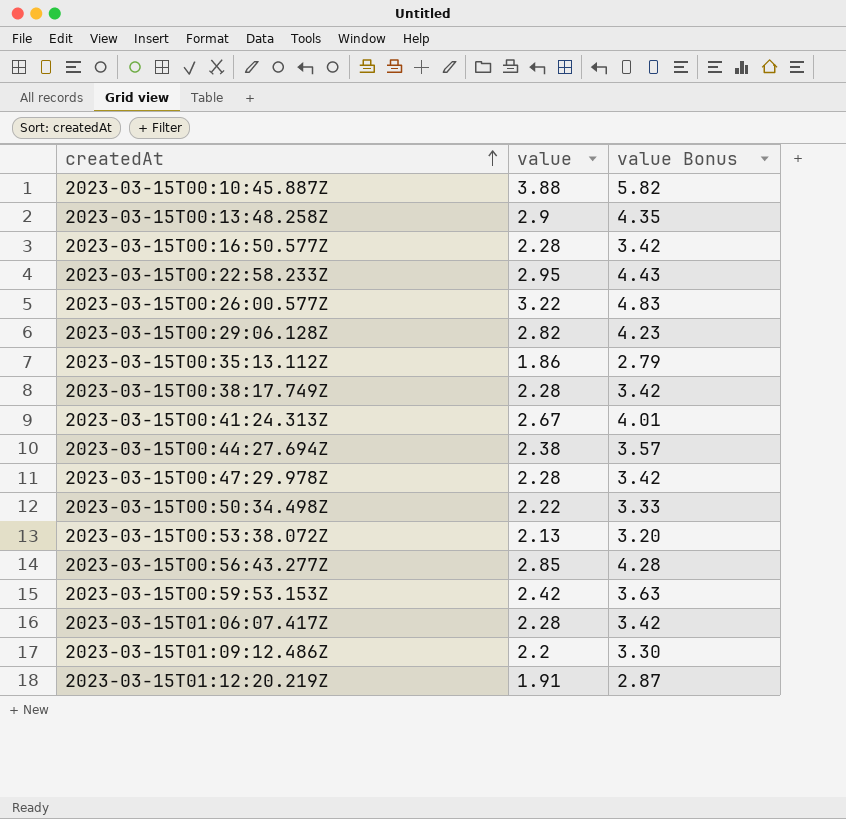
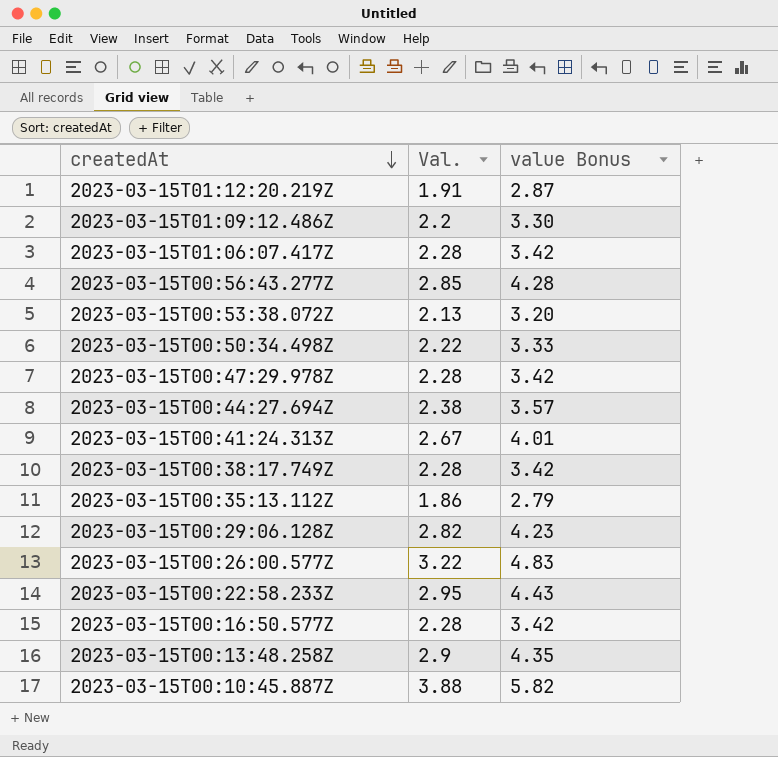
row order: createdAt ascending -> createdAt descending
column name: value -> Val.
row 2023-03-15T00:59:53.153Z: 2.42 | 3.63 -> none

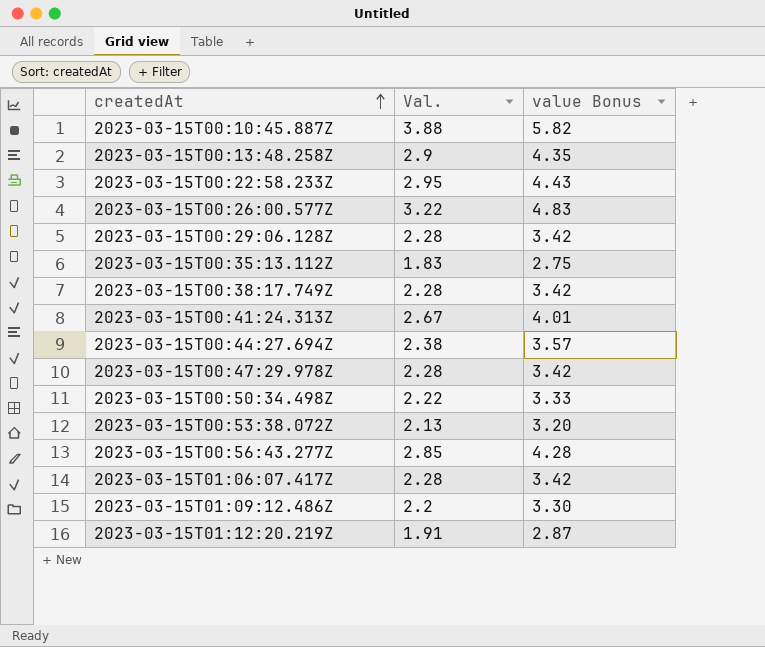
row order: createdAt descending -> createdAt ascending
row 2023-03-15T00:16:50.577Z: 2.28 | 3.42 -> none
2023-03-15T00:29:06.128Z | Val.: 2.82 -> 2.28
2023-03-15T00:29:06.128Z | value Bonus: 4.23 -> 3.42
2023-03-15T00:35:13.112Z | Val.: 1.86 -> 1.83
2023-03-15T00:35:13.112Z | value Bonus: 2.79 -> 2.75

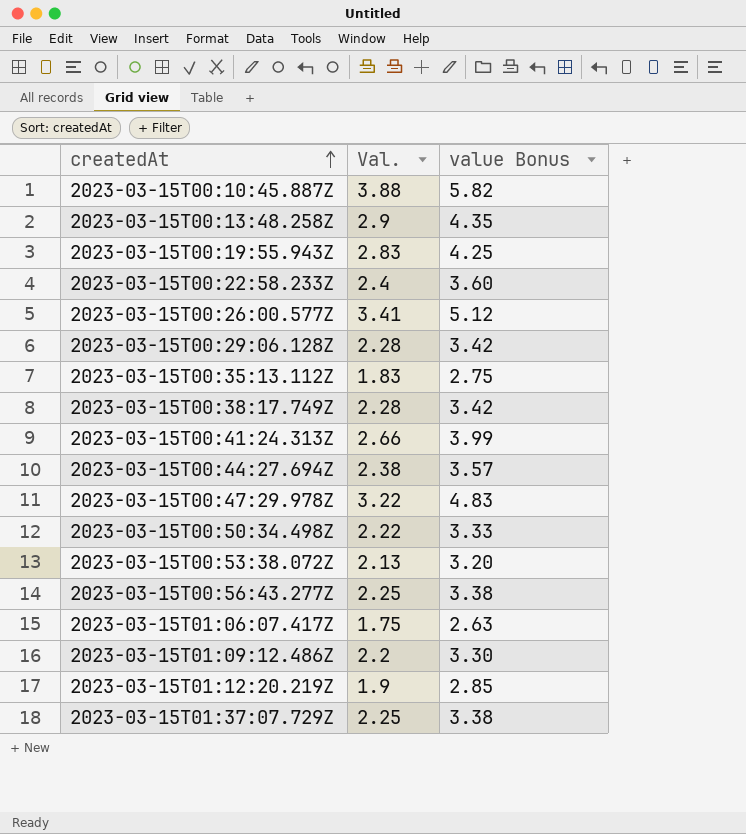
row 2023-03-15T00:19:55.943Z: none -> 2.83 | 4.25
2023-03-15T00:22:58.233Z | Val.: 2.95 -> 2.4
2023-03-15T00:22:58.233Z | value Bonus: 4.43 -> 3.60
2023-03-15T00:26:00.577Z | Val.: 3.22 -> 3.41
2023-03-15T00:26:00.577Z | value Bonus: 4.83 -> 5.12
2023-03-15T00:41:24.313Z | Val.: 2.67 -> 2.66
2023-03-15T00:41:24.313Z | value Bonus: 4.01 -> 3.99
2023-03-15T00:47:29.978Z | Val.: 2.28 -> 3.22
2023-03-15T00:47:29.978Z | value Bonus: 3.42 -> 4.83
2023-03-15T00:56:43.277Z | Val.: 2.85 -> 2.25
2023-03-15T00:56:43.277Z | value Bonus: 4.28 -> 3.38
2023-03-15T01:06:07.417Z | Val.: 2.28 -> 1.75
2023-03-15T01:06:07.417Z | value Bonus: 3.42 -> 2.63
2023-03-15T01:12:20.219Z | Val.: 1.91 -> 1.9
2023-03-15T01:12:20.219Z | value Bonus: 2.87 -> 2.85
row 2023-03-15T01:37:07.729Z: none -> 2.25 | 3.38

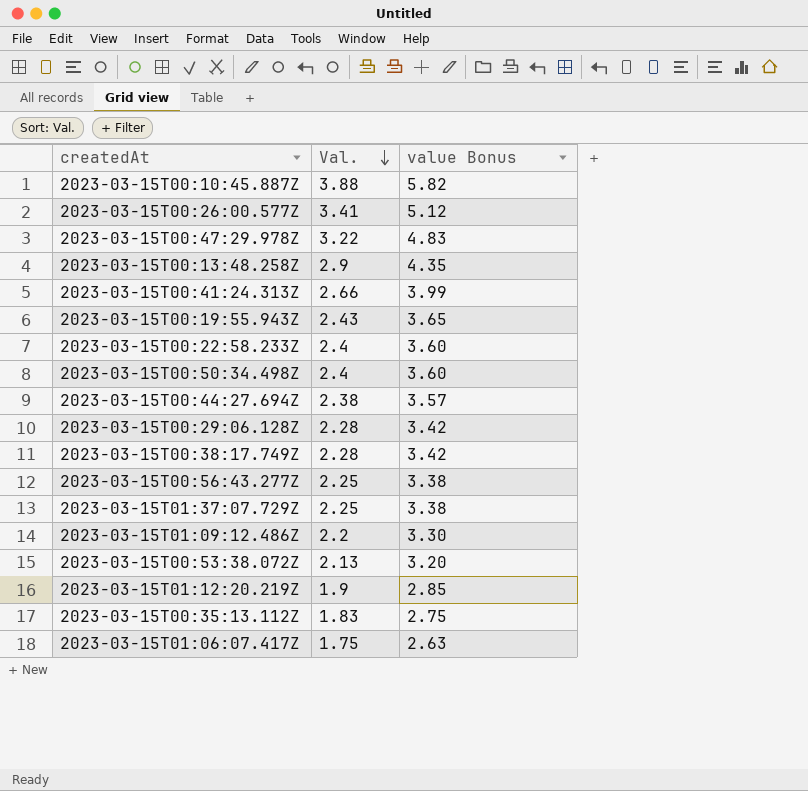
row order: createdAt ascending -> Val. descending
2023-03-15T00:19:55.943Z | Val.: 2.83 -> 2.43
2023-03-15T00:19:55.943Z | value Bonus: 4.25 -> 3.65
2023-03-15T00:50:34.498Z | Val.: 2.22 -> 2.4
2023-03-15T00:50:34.498Z | value Bonus: 3.33 -> 3.60

